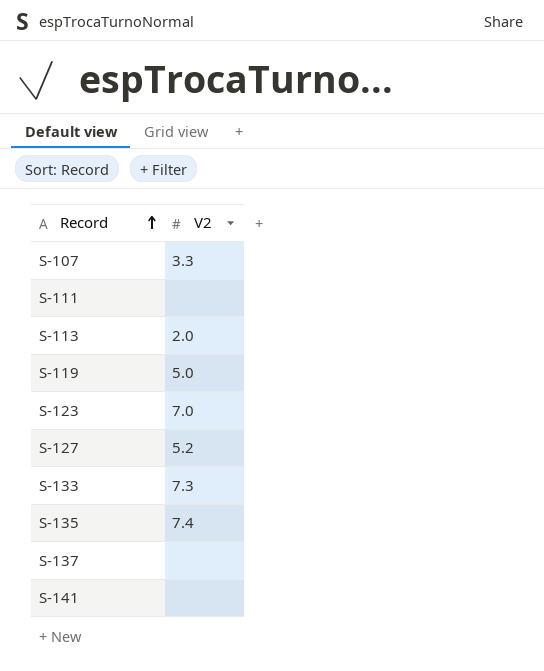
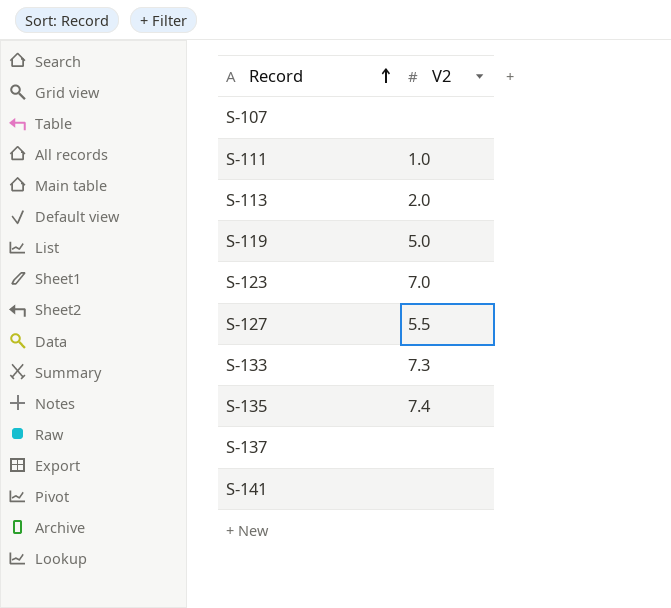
S-107 | V2: 3.3 -> none
S-111 | V2: none -> 1.0
S-127 | V2: 5.2 -> 5.5

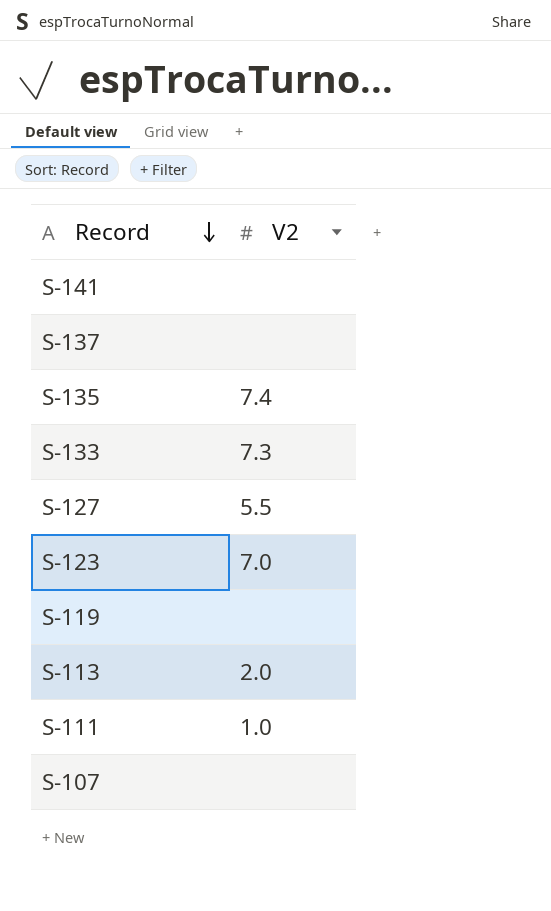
row order: Record ascending -> Record descending
S-119 | V2: 5.0 -> none

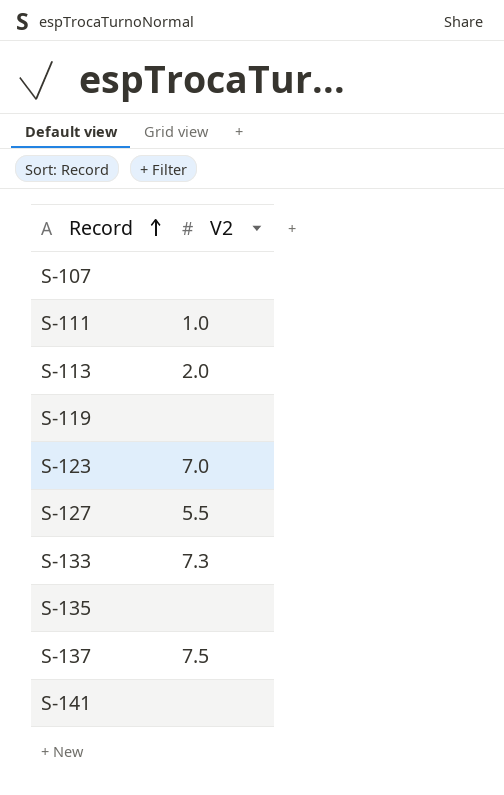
row order: Record descending -> Record ascending
S-135 | V2: 7.4 -> none
S-137 | V2: none -> 7.5

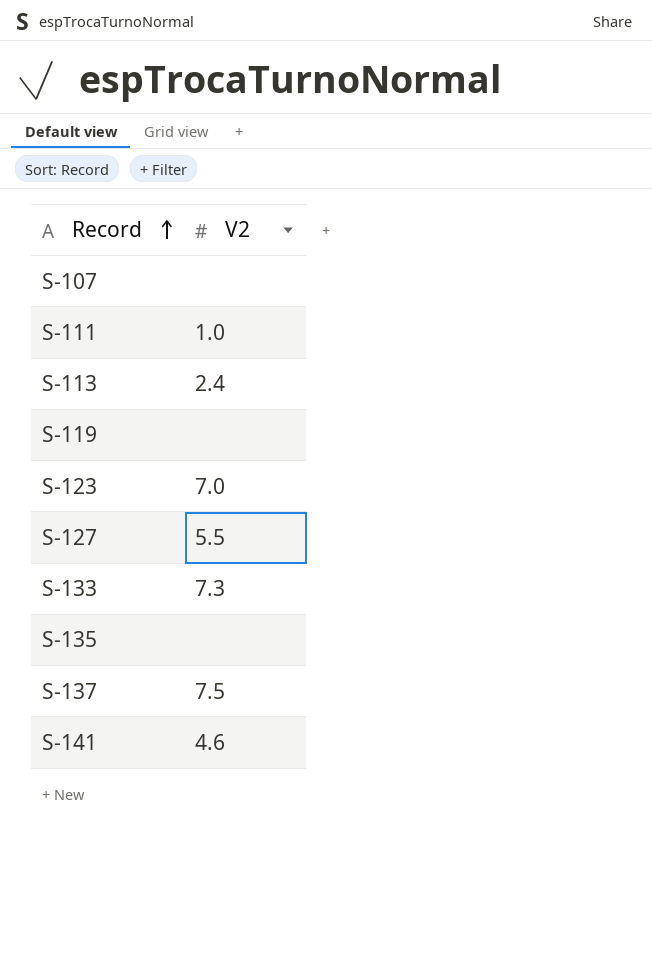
S-113 | V2: 2.0 -> 2.4
S-141 | V2: none -> 4.6

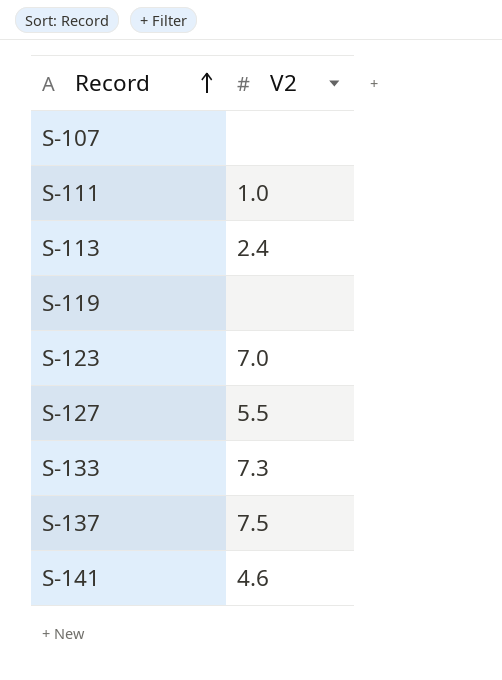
row S-135: none -> none

